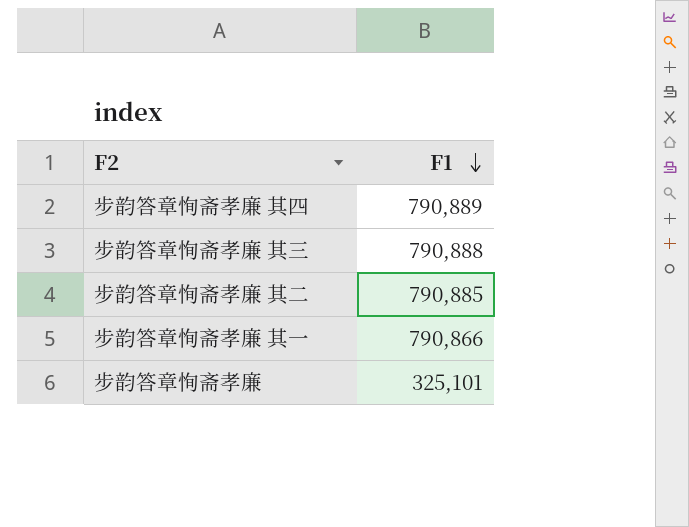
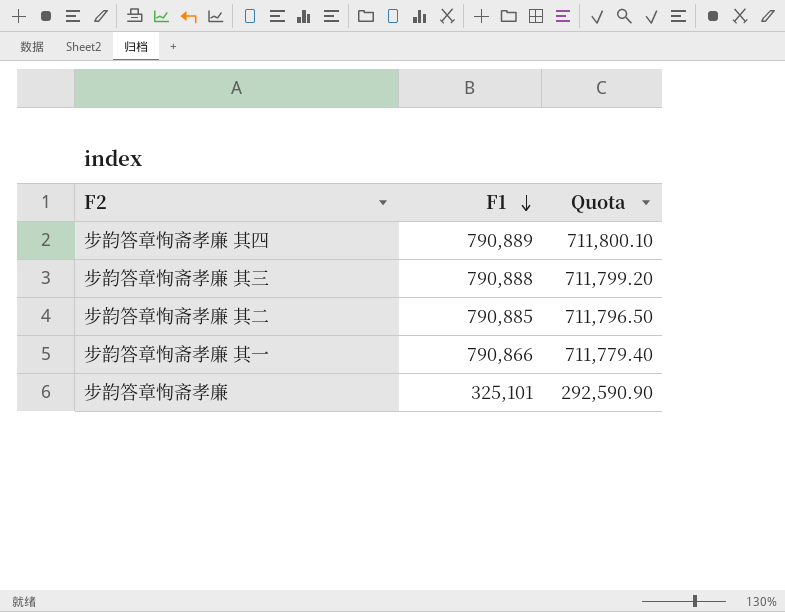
column Quota | formula: none -> [F1] * 0.9

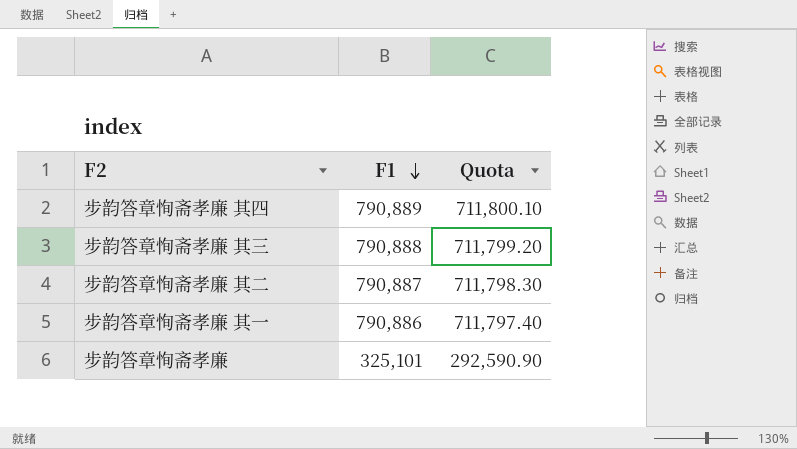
步韵答章恂斋孝廉 其二 | F1: 790,885 -> 790,887
步韵答章恂斋孝廉 其二 | Quota: 711,796.50 -> 711,798.30
步韵答章恂斋孝廉 其一 | F1: 790,866 -> 790,886
步韵答章恂斋孝廉 其一 | Quota: 711,779.40 -> 711,797.40

